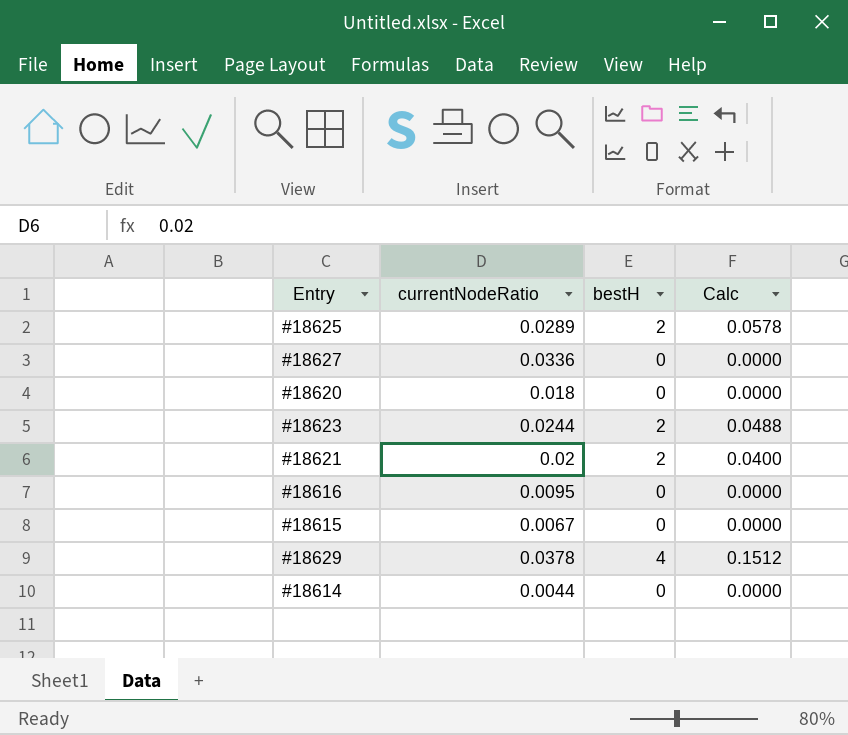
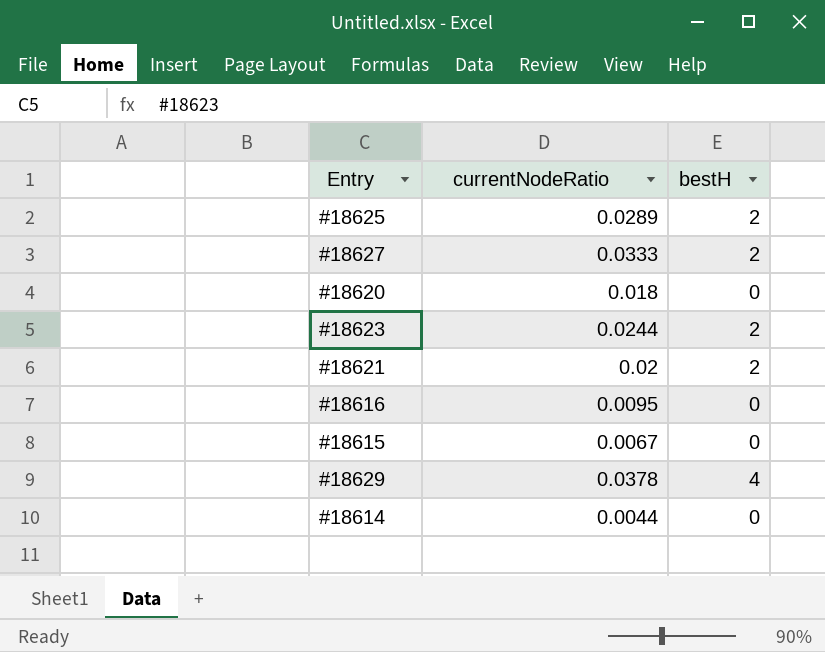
column Calc | formula: [currentNodeRatio] * [bestH] -> none
#18627 | currentNodeRatio: 0.0336 -> 0.0333
#18627 | bestH: 0 -> 2

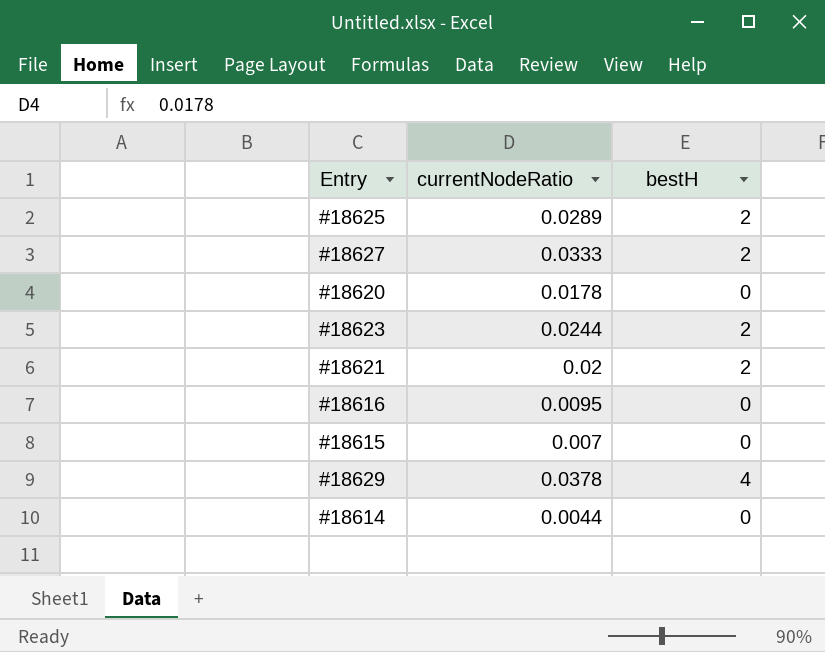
#18620 | currentNodeRatio: 0.018 -> 0.0178
#18615 | currentNodeRatio: 0.0067 -> 0.007

